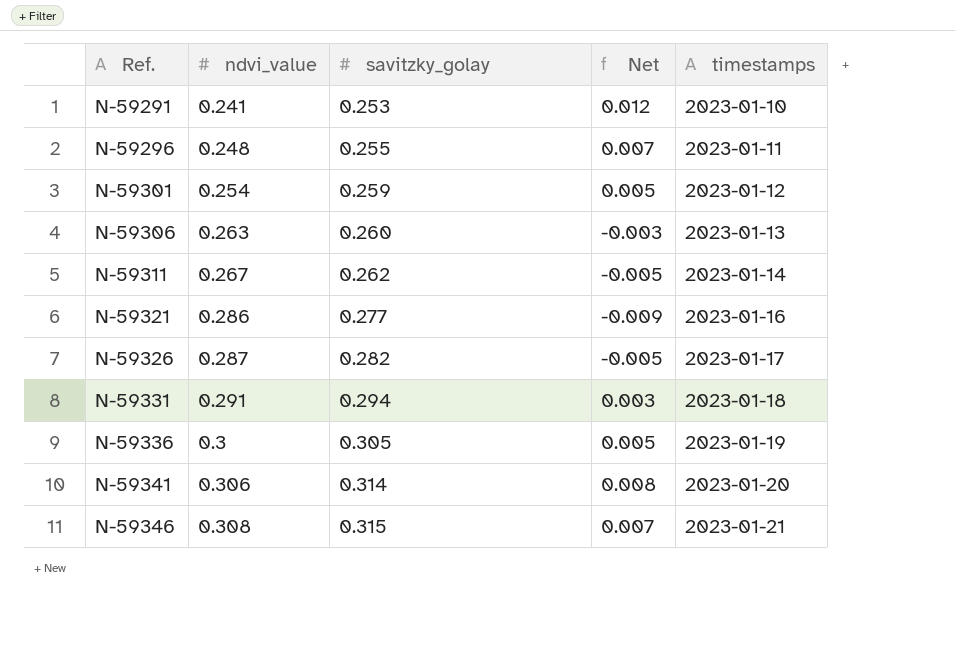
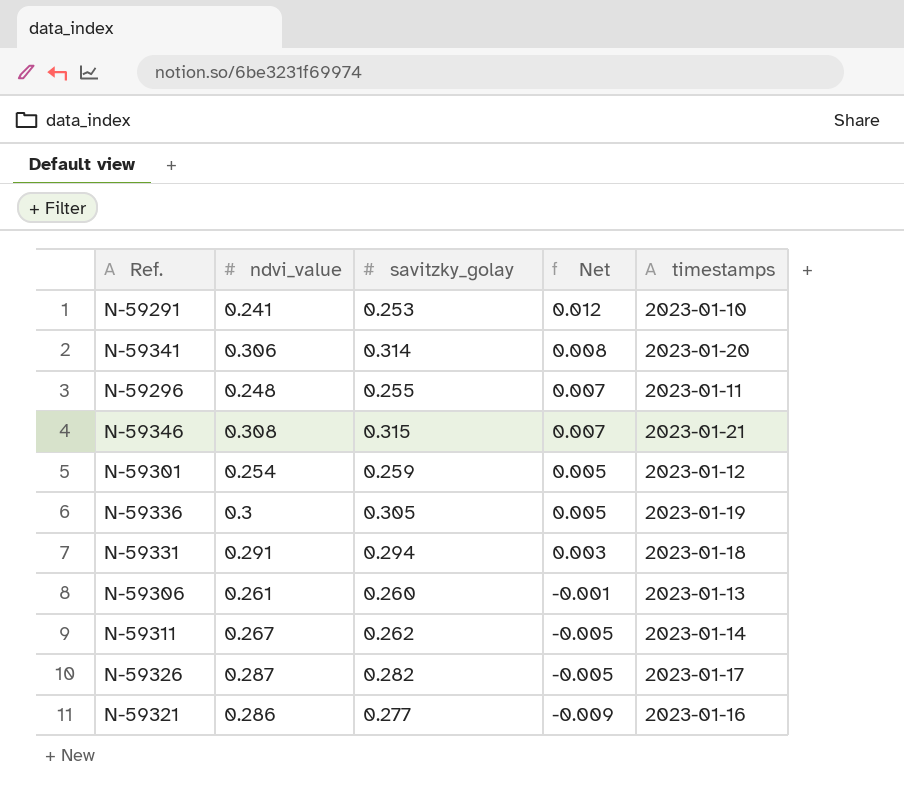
row order: Ref. ascending -> Net descending
N-59306 | ndvi_value: 0.263 -> 0.261
N-59306 | Net: -0.003 -> -0.001

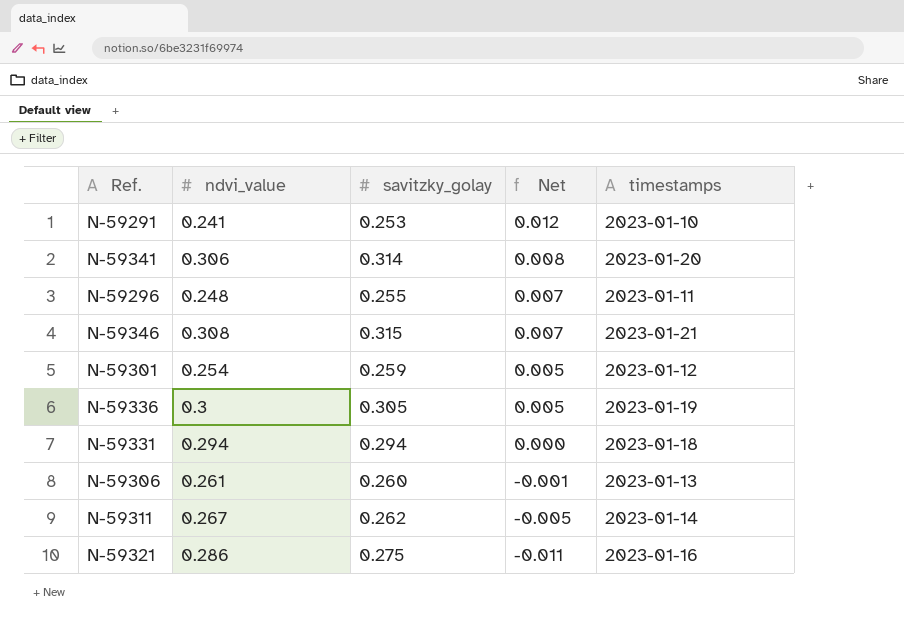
row N-59326: 0.287 | 0.282 | -0.005 | 2023-01-17 -> none
N-59331 | ndvi_value: 0.291 -> 0.294
N-59331 | Net: 0.003 -> 0.000
N-59321 | savitzky_golay: 0.277 -> 0.275
N-59321 | Net: -0.009 -> -0.011

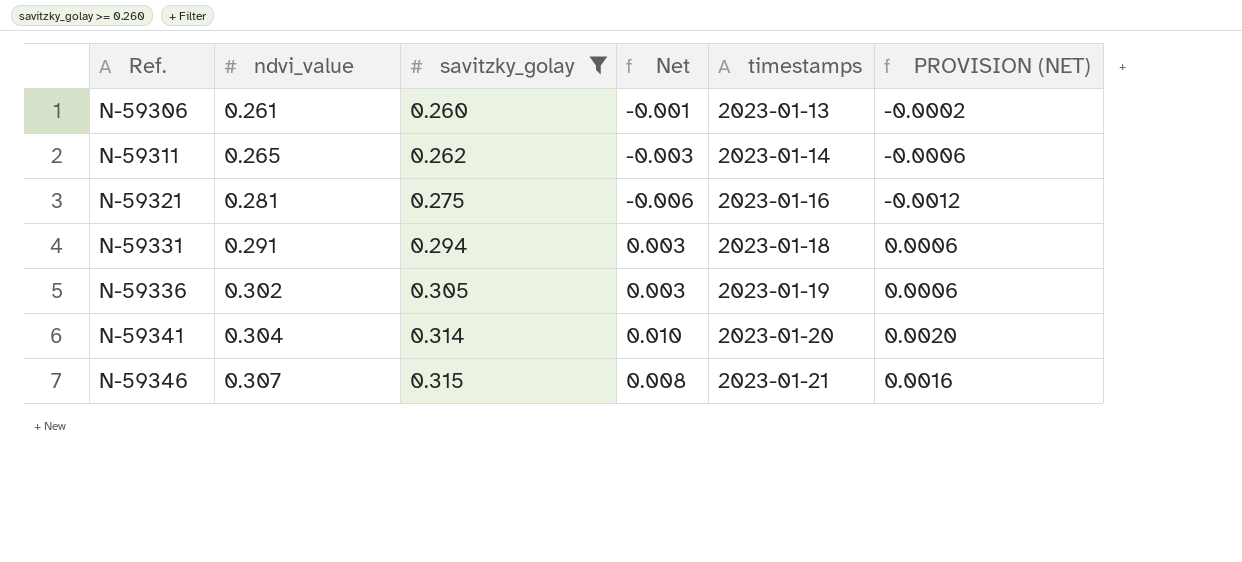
filter: none -> savitzky_golay >= 0.260
row order: Net descending -> Ref. ascending
column PROVISION (NET) | formula: none -> [Net] * 0.2
N-59311 | ndvi_value: 0.267 -> 0.265
N-59311 | Net: -0.005 -> -0.003
N-59321 | ndvi_value: 0.286 -> 0.281
N-59321 | Net: -0.011 -> -0.006
N-59331 | ndvi_value: 0.294 -> 0.291
N-59331 | Net: 0.000 -> 0.003
N-59336 | ndvi_value: 0.3 -> 0.302
N-59336 | Net: 0.005 -> 0.003
N-59341 | ndvi_value: 0.306 -> 0.304
N-59341 | Net: 0.008 -> 0.010
N-59346 | ndvi_value: 0.308 -> 0.307
N-59346 | Net: 0.007 -> 0.008

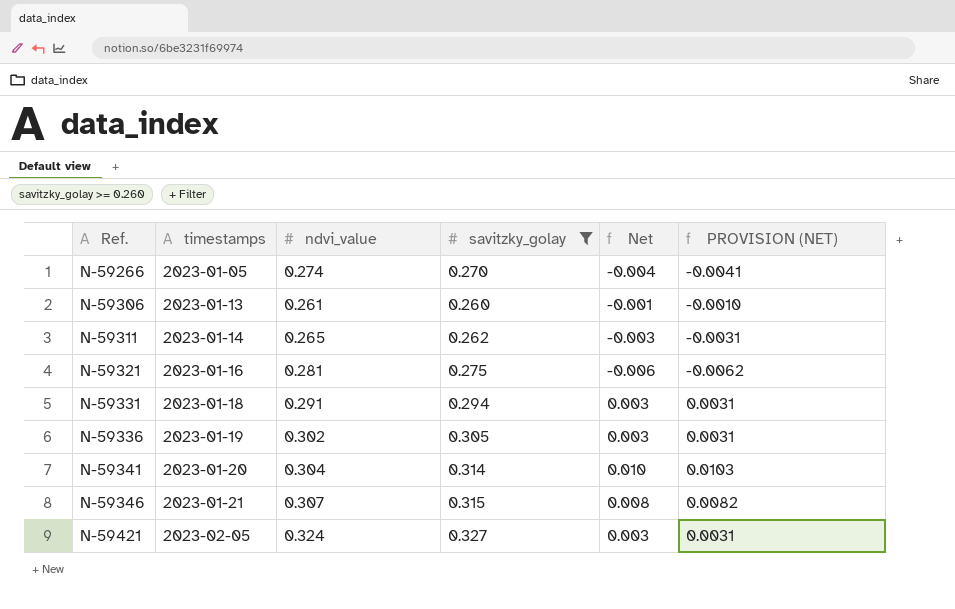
column timestamps | position: 5 -> 2
column PROVISION (NET) | formula: [Net] * 0.2 -> [Net] * 1.03
row N-59266: none -> 2023-01-05 | 0.274 | 0.270 | -0.004 | -0.0041
row N-59421: none -> 2023-02-05 | 0.324 | 0.327 | 0.003 | 0.0031

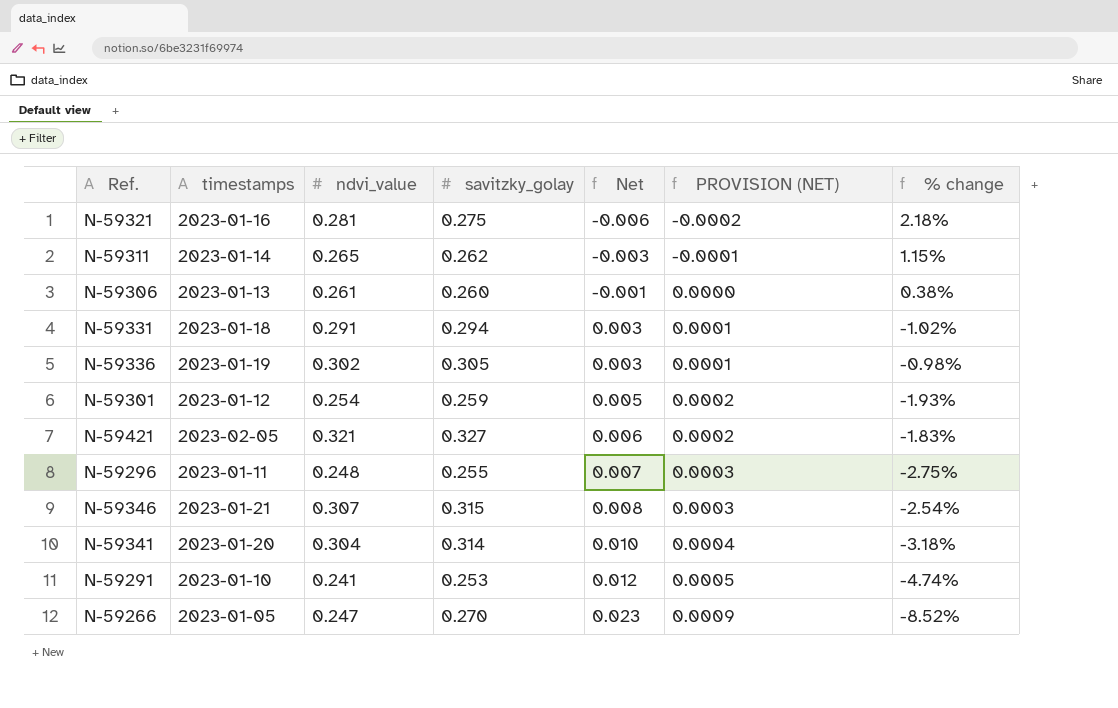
filter: savitzky_golay >= 0.260 -> none
row order: Ref. ascending -> Net ascending
column PROVISION (NET) | formula: [Net] * 1.03 -> [Net] * 0.04
column % change | formula: none -> ([ndvi_value] - [savitzky_golay]) / [savitzky_golay]
N-59421 | ndvi_value: 0.324 -> 0.321
N-59421 | Net: 0.003 -> 0.006
N-59266 | ndvi_value: 0.274 -> 0.247
N-59266 | Net: -0.004 -> 0.023

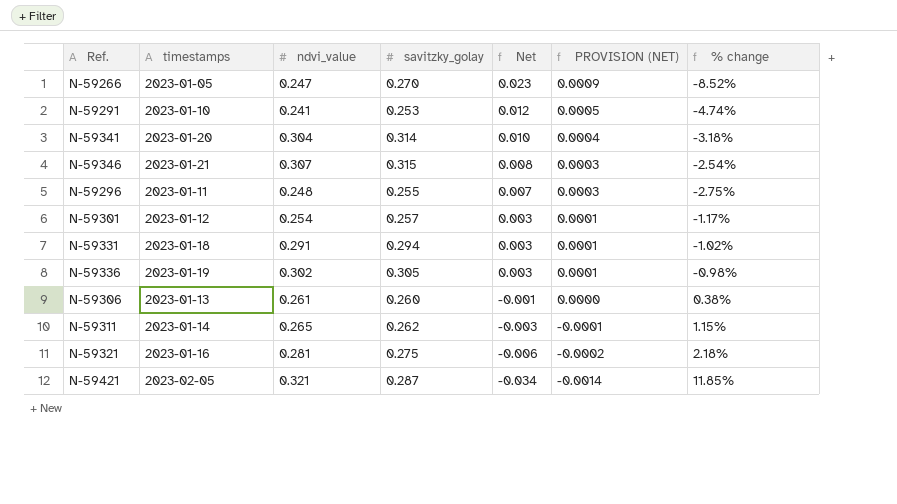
row order: Net ascending -> Net descending
N-59301 | savitzky_golay: 0.259 -> 0.257
N-59301 | Net: 0.005 -> 0.003
N-59301 | PROVISION (NET): 0.0002 -> 0.0001
N-59301 | % change: -1.93% -> -1.17%
N-59421 | savitzky_golay: 0.327 -> 0.287
N-59421 | Net: 0.006 -> -0.034
N-59421 | PROVISION (NET): 0.0002 -> -0.0014
N-59421 | % change: -1.83% -> 11.85%

